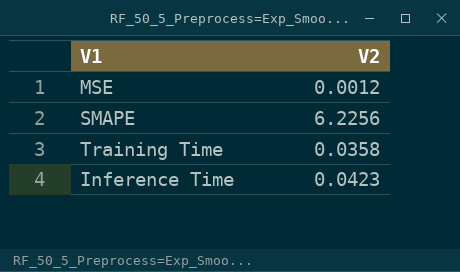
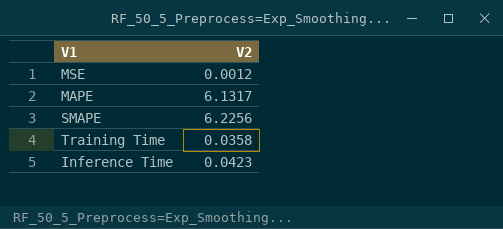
row MAPE: none -> 6.1317

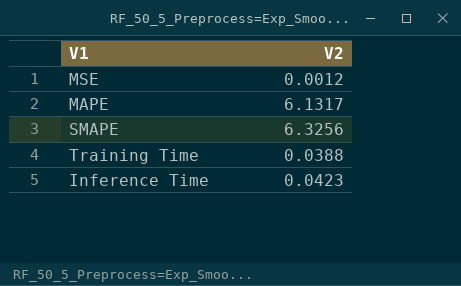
SMAPE | V2: 6.2256 -> 6.3256
Training Time | V2: 0.0358 -> 0.0388

